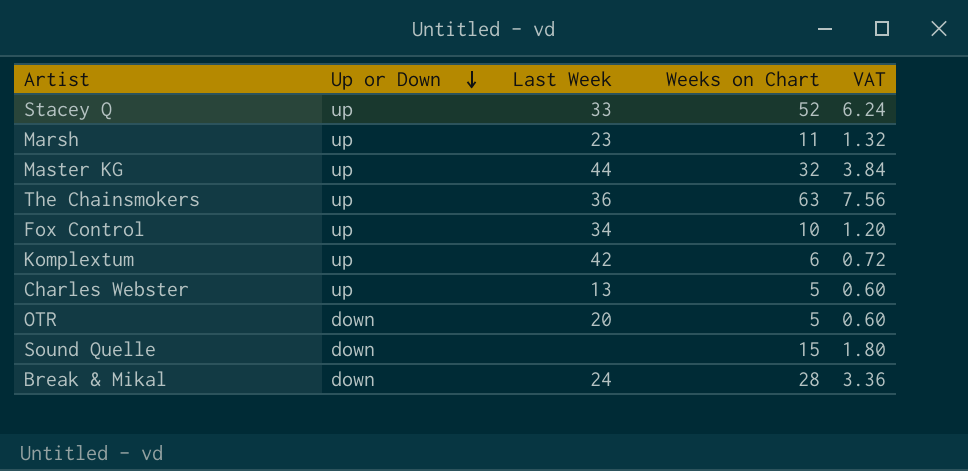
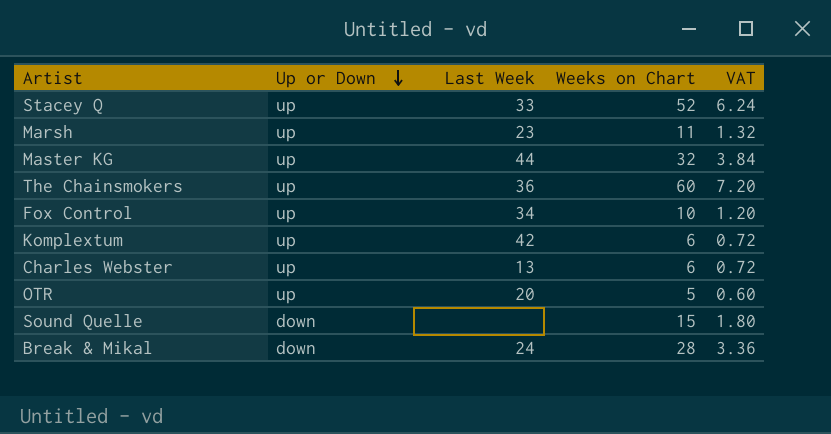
The Chainsmokers | Weeks on Chart: 63 -> 60
The Chainsmokers | VAT: 7.56 -> 7.20
Charles Webster | Weeks on Chart: 5 -> 6
Charles Webster | VAT: 0.60 -> 0.72
OTR | Up or Down: down -> up

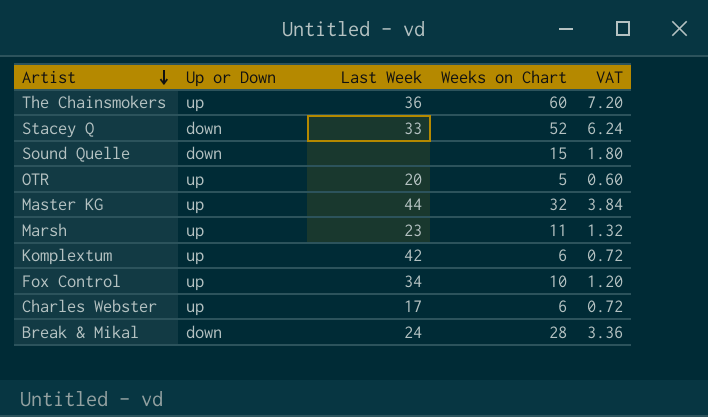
row order: Up or Down descending -> Artist descending
Stacey Q | Up or Down: up -> down
Charles Webster | Last Week: 13 -> 17

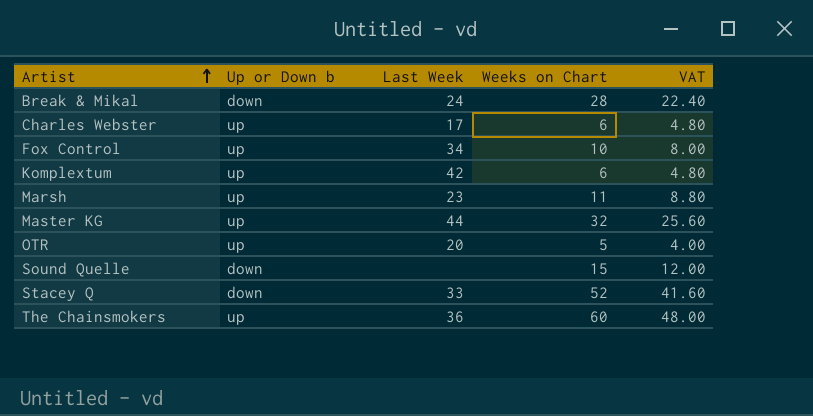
row order: Artist descending -> Artist ascending
column name: Up or Down -> Up or Down b
column VAT | formula: [Weeks on Chart] * 0.12 -> [Weeks on Chart] * 0.8

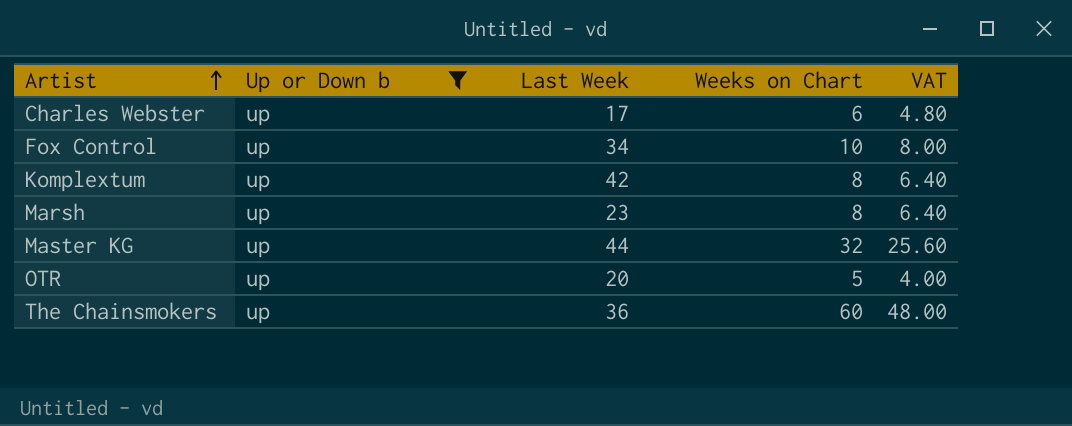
filter: none -> Up or Down b = up
Komplextum | Weeks on Chart: 6 -> 8
Komplextum | VAT: 4.80 -> 6.40
Marsh | Weeks on Chart: 11 -> 8
Marsh | VAT: 8.80 -> 6.40

